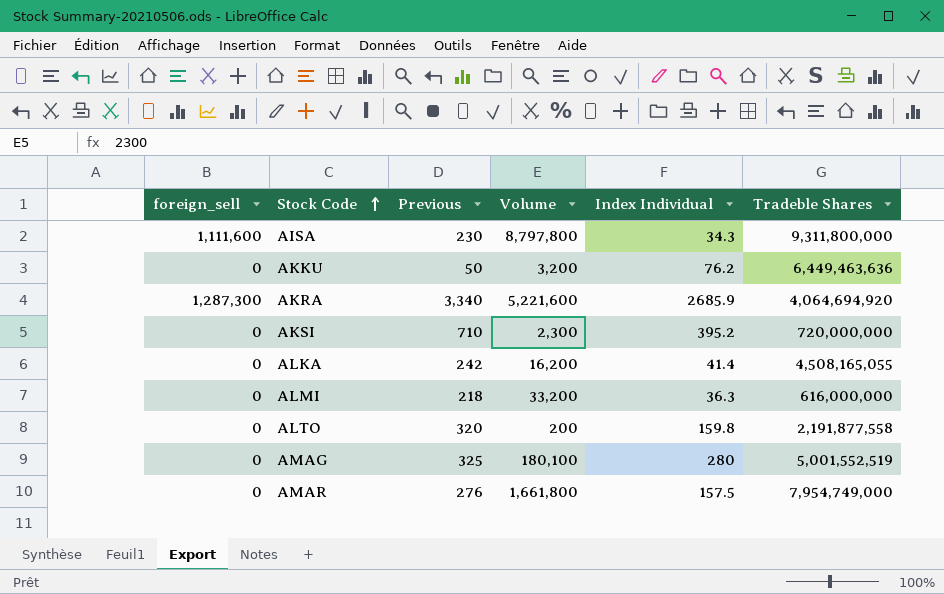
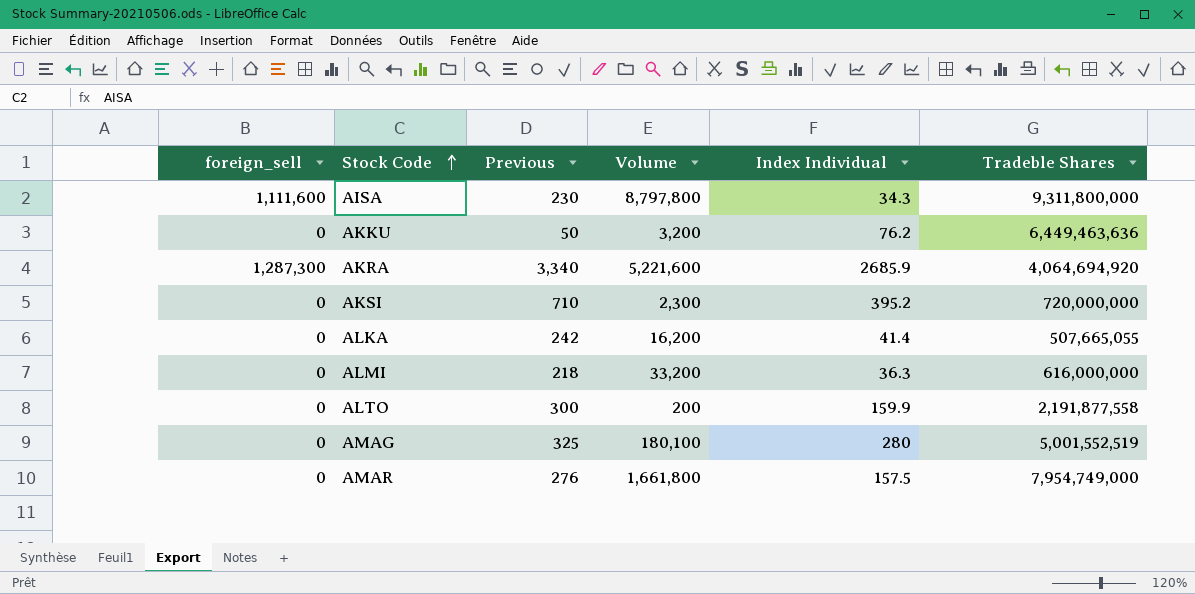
ALKA | Tradeble Shares: 4,508,165,055 -> 507,665,055
ALTO | Previous: 320 -> 300
ALTO | Index Individual: 159.8 -> 159.9

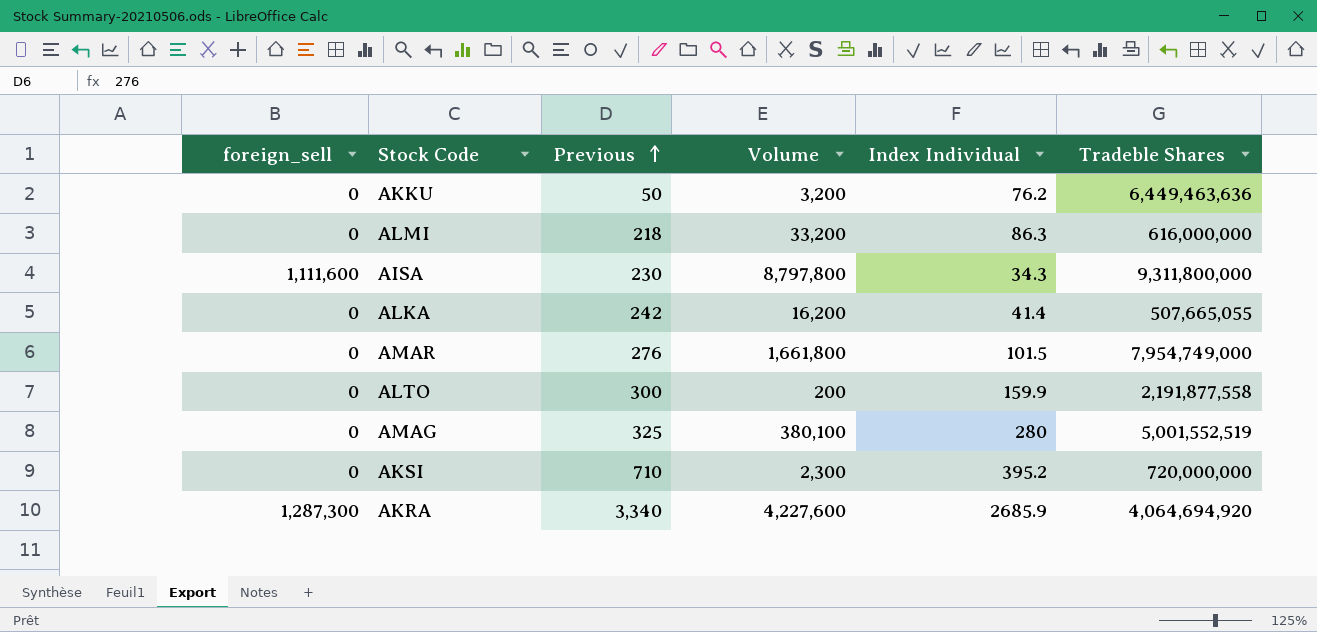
row order: Stock Code ascending -> Previous ascending
ALMI | Index Individual: 36.3 -> 86.3
AMAR | Index Individual: 157.5 -> 101.5
AMAG | Volume: 180,100 -> 380,100
AKRA | Volume: 5,221,600 -> 4,227,600

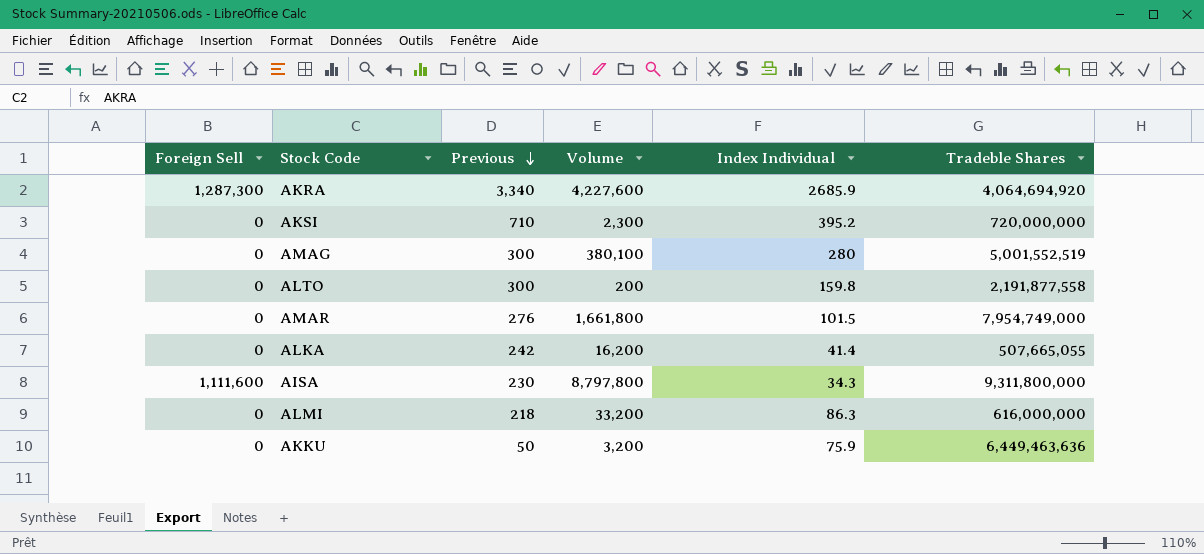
row order: Previous ascending -> Previous descending
column name: foreign_sell -> Foreign Sell
AMAG | Previous: 325 -> 300
ALTO | Index Individual: 159.9 -> 159.8
AKKU | Index Individual: 76.2 -> 75.9

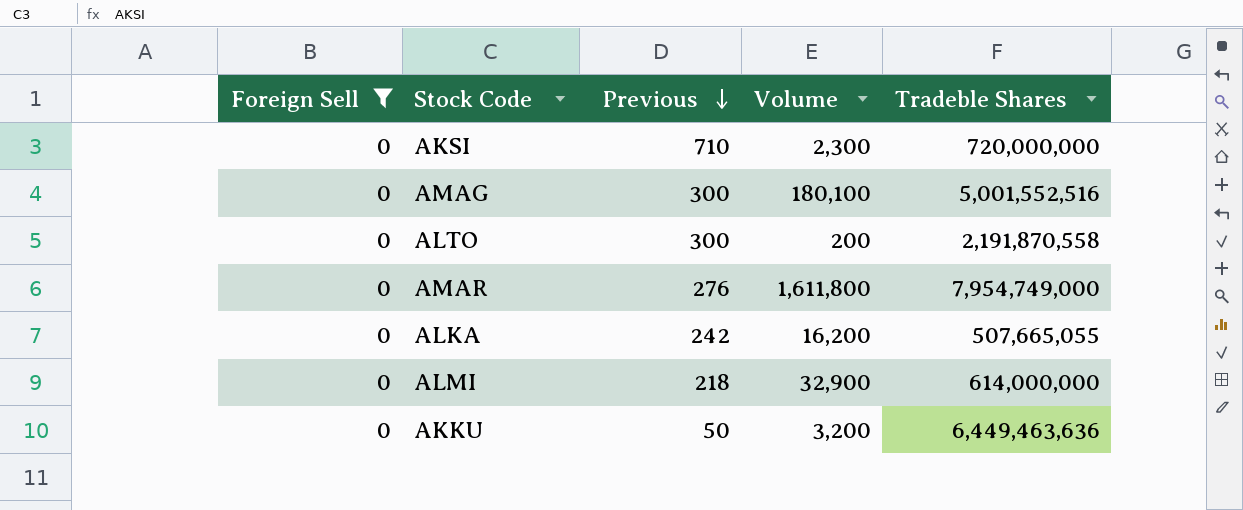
filter: none -> Foreign Sell = 0
column Index Individual | position: 5 -> none
AMAG | Volume: 380,100 -> 180,100
AMAG | Tradeble Shares: 5,001,552,519 -> 5,001,552,516
ALTO | Tradeble Shares: 2,191,877,558 -> 2,191,870,558
AMAR | Volume: 1,661,800 -> 1,611,800
ALMI | Volume: 33,200 -> 32,900
ALMI | Tradeble Shares: 616,000,000 -> 614,000,000

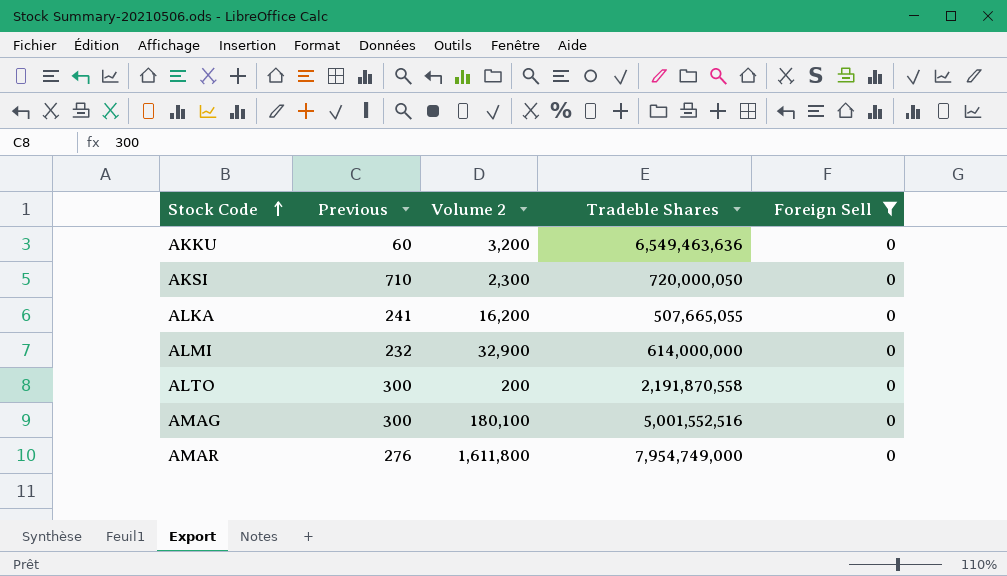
row order: Previous descending -> Stock Code ascending
column name: Volume -> Volume 2
column Foreign Sell | position: 1 -> 5
AKKU | Previous: 50 -> 60
AKKU | Tradeble Shares: 6,449,463,636 -> 6,549,463,636
AKSI | Tradeble Shares: 720,000,000 -> 720,000,050
ALKA | Previous: 242 -> 241
ALMI | Previous: 218 -> 232

